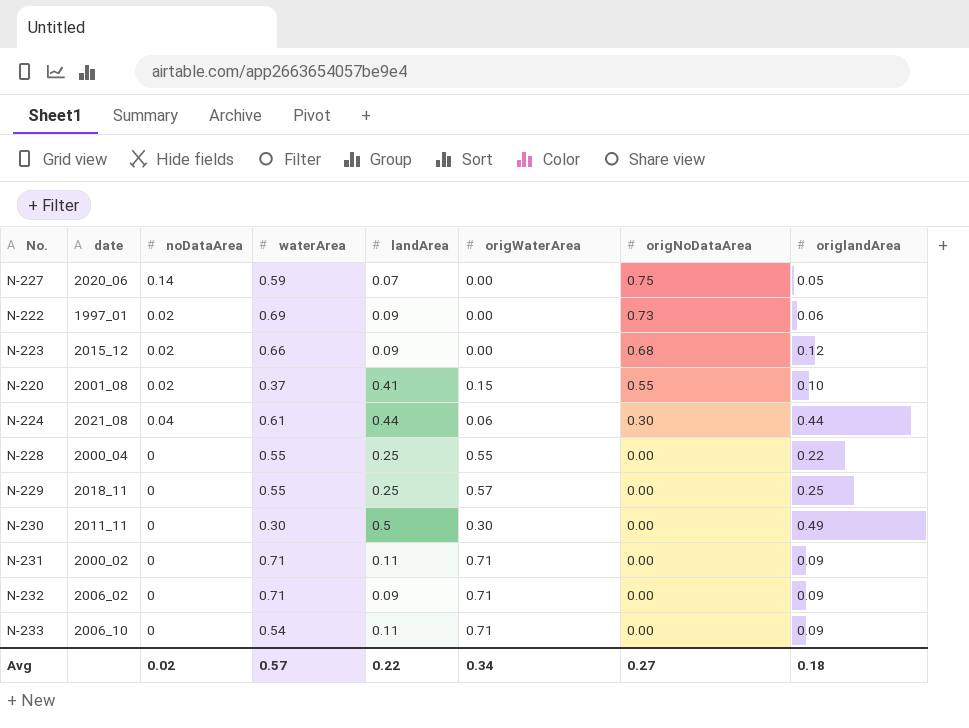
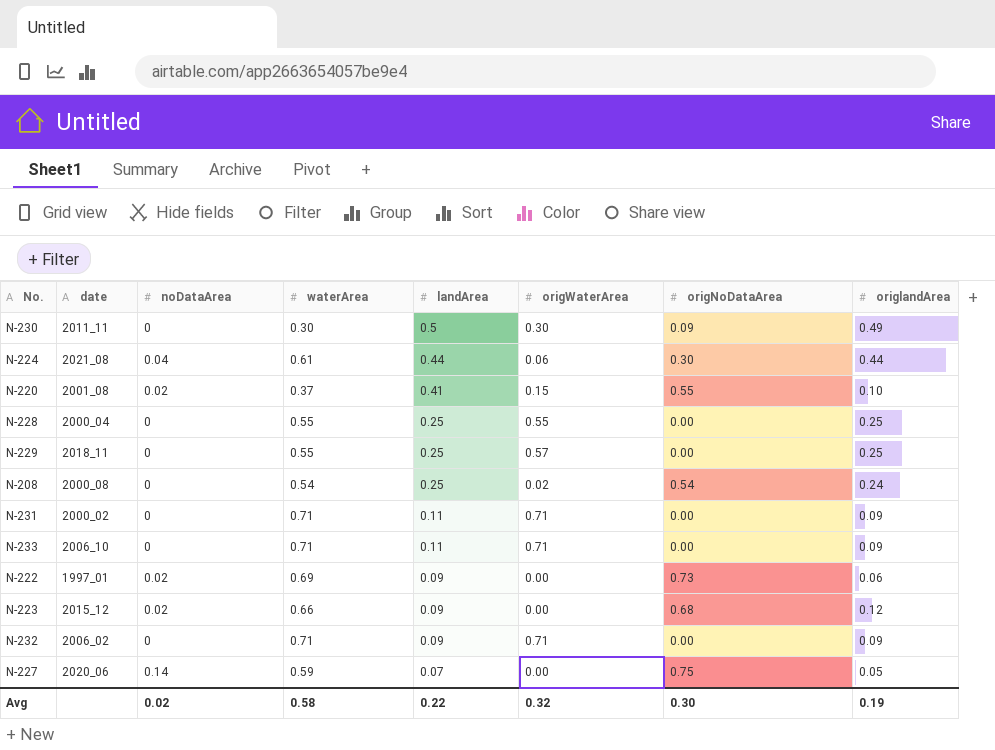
row order: origNoDataArea descending -> landArea descending
N-230 | origNoDataArea: 0.00 -> 0.09
N-228 | origlandArea: 0.22 -> 0.25
row N-208: none -> 2000_08 | 0 | 0.54 | 0.25 | 0.02 | 0.54 | 0.24
N-233 | waterArea: 0.54 -> 0.71
Avg | waterArea: 0.57 -> 0.58
Avg | origWaterArea: 0.34 -> 0.32
Avg | origNoDataArea: 0.27 -> 0.30
Avg | origlandArea: 0.18 -> 0.19

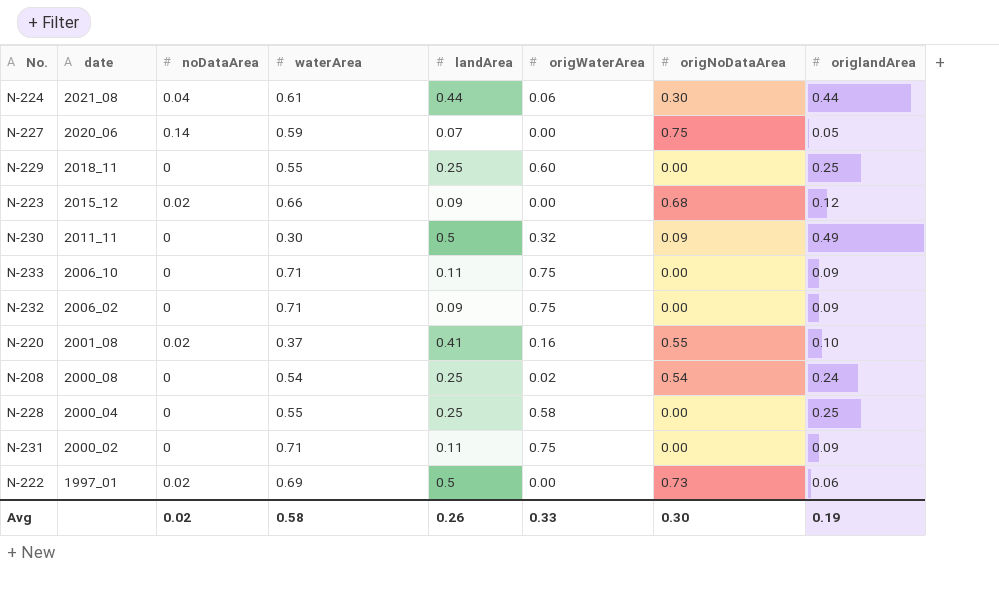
row order: landArea descending -> date descending
N-229 | origWaterArea: 0.57 -> 0.60
N-230 | origWaterArea: 0.30 -> 0.32
N-233 | origWaterArea: 0.71 -> 0.75
N-232 | origWaterArea: 0.71 -> 0.75
N-220 | origWaterArea: 0.15 -> 0.16
N-228 | origWaterArea: 0.55 -> 0.58
N-231 | origWaterArea: 0.71 -> 0.75
N-222 | landArea: 0.09 -> 0.5
Avg | landArea: 0.22 -> 0.26
Avg | origWaterArea: 0.32 -> 0.33

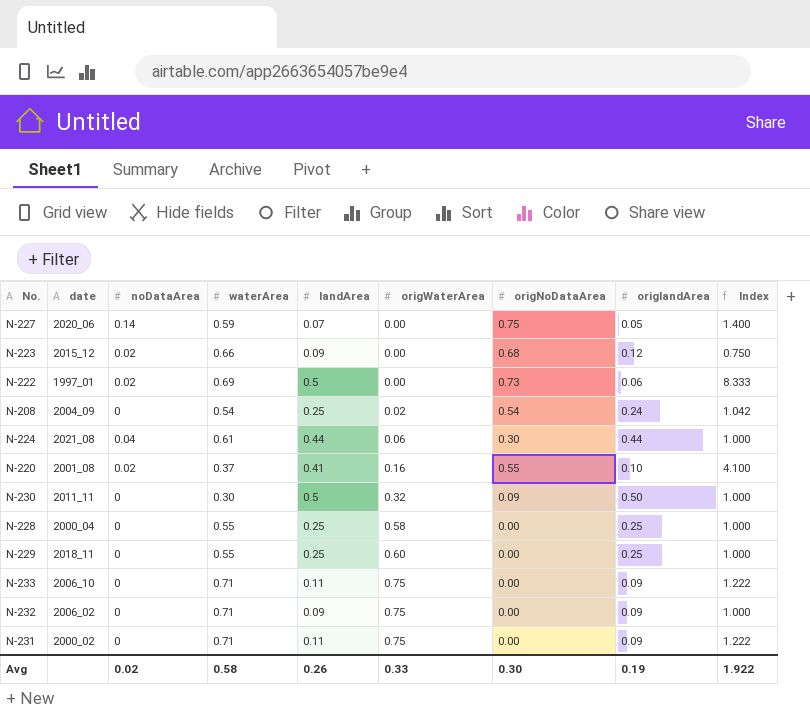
row order: date descending -> origWaterArea ascending
column Index | formula: none -> [landArea] / [origlandArea]
N-208 | date: 2000_08 -> 2004_09
N-230 | origlandArea: 0.49 -> 0.50

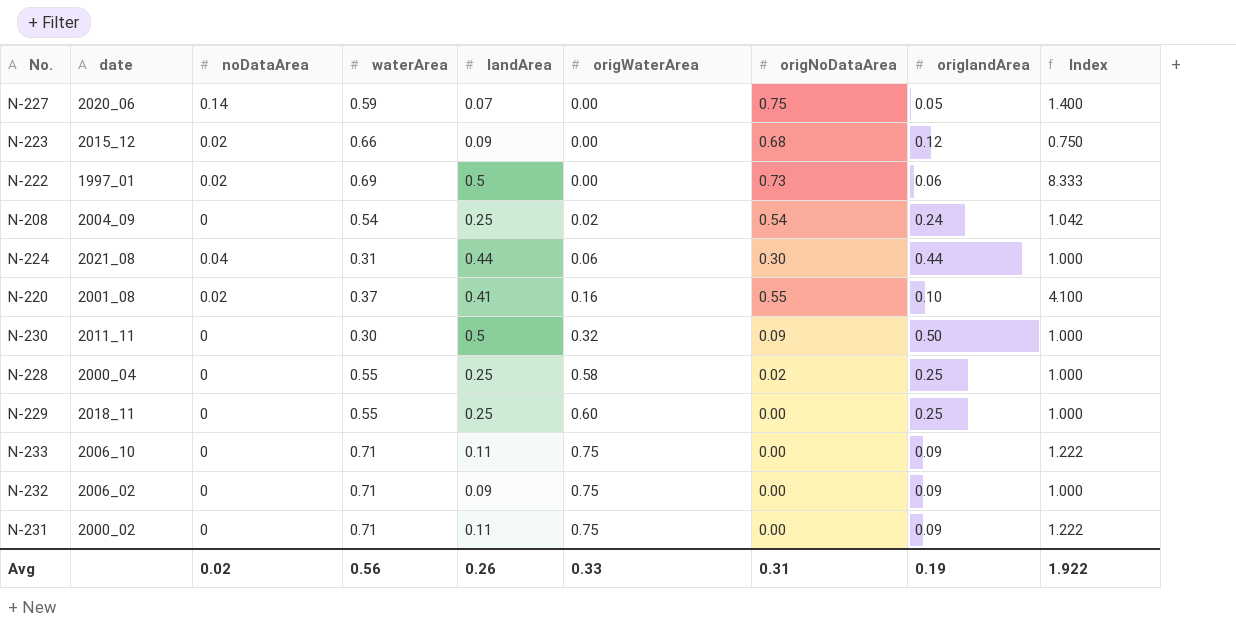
N-224 | waterArea: 0.61 -> 0.31
N-228 | origNoDataArea: 0.00 -> 0.02
Avg | waterArea: 0.58 -> 0.56
Avg | origNoDataArea: 0.30 -> 0.31

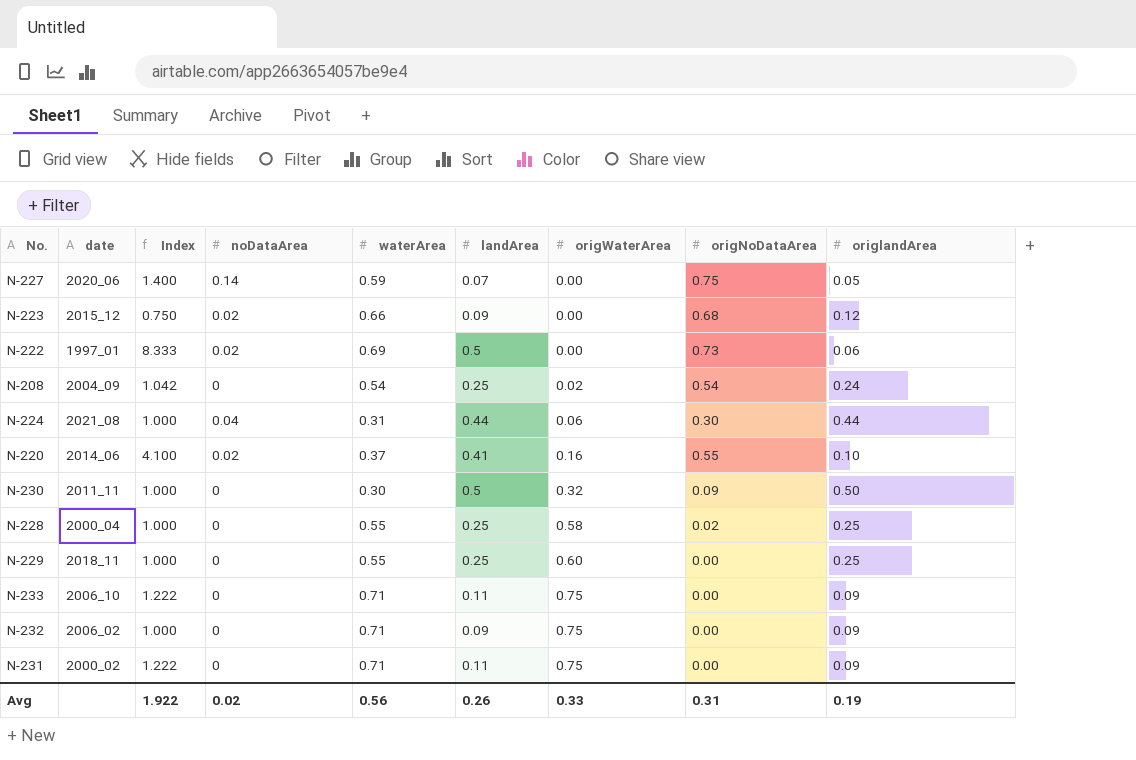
column Index | position: 9 -> 3
N-220 | date: 2001_08 -> 2014_06

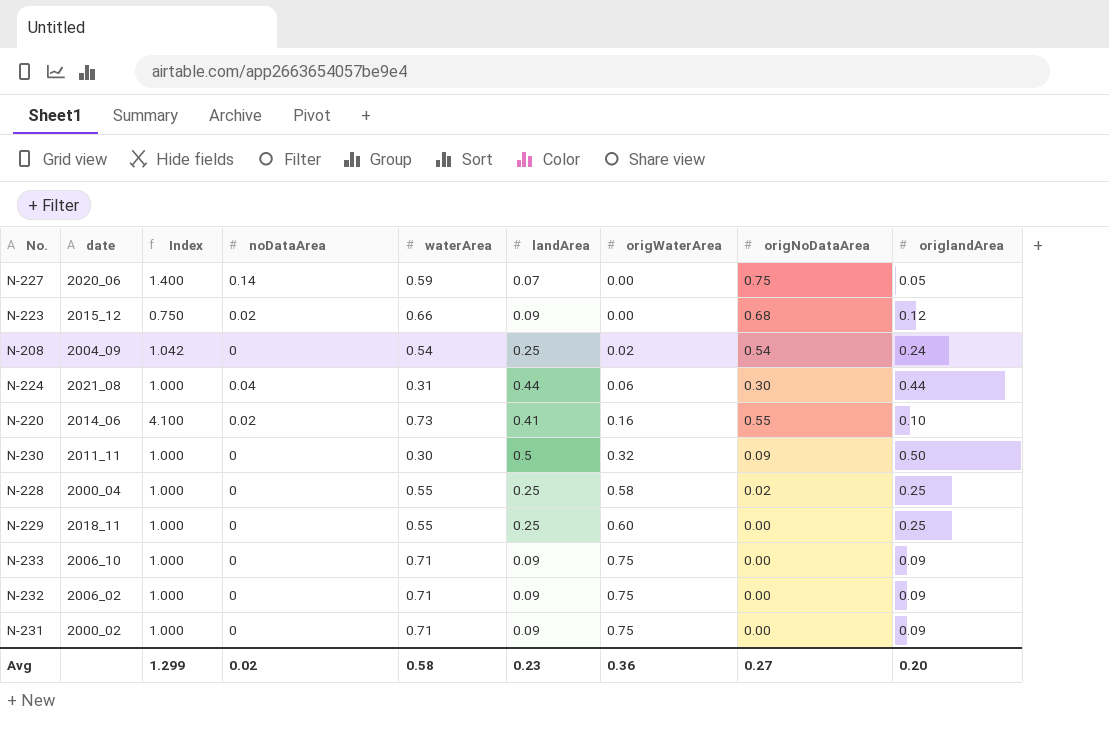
row N-222: 1997_01 | 8.333 | 0.02 | 0.69 | 0.5 | 0.00 | 0.73 | 0.06 -> none
N-220 | waterArea: 0.37 -> 0.73
N-233 | Index: 1.222 -> 1.000
N-233 | landArea: 0.11 -> 0.09
N-231 | Index: 1.222 -> 1.000
N-231 | landArea: 0.11 -> 0.09
Avg | Index: 1.922 -> 1.299
Avg | waterArea: 0.56 -> 0.58
Avg | landArea: 0.26 -> 0.23
Avg | origWaterArea: 0.33 -> 0.36
Avg | origNoDataArea: 0.31 -> 0.27
Avg | origlandArea: 0.19 -> 0.20

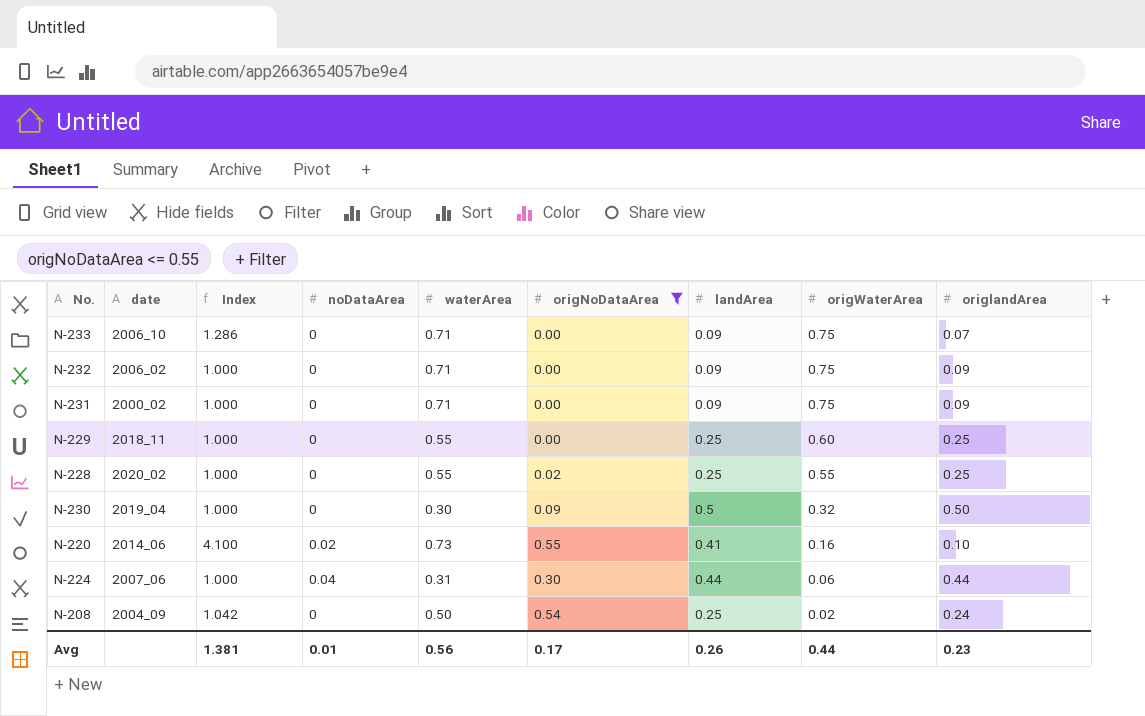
filter: none -> origNoDataArea <= 0.55
row order: origWaterArea ascending -> origWaterArea descending
column origNoDataArea | position: 8 -> 6
N-233 | Index: 1.000 -> 1.286
N-233 | origlandArea: 0.09 -> 0.07
N-228 | date: 2000_04 -> 2020_02
N-228 | origWaterArea: 0.58 -> 0.55
N-230 | date: 2011_11 -> 2019_04
N-224 | date: 2021_08 -> 2007_06
N-208 | waterArea: 0.54 -> 0.50
Avg | Index: 1.299 -> 1.381
Avg | noDataArea: 0.02 -> 0.01
Avg | waterArea: 0.58 -> 0.56
Avg | origNoDataArea: 0.27 -> 0.17
Avg | landArea: 0.23 -> 0.26
Avg | origWaterArea: 0.36 -> 0.44
Avg | origlandArea: 0.20 -> 0.23

